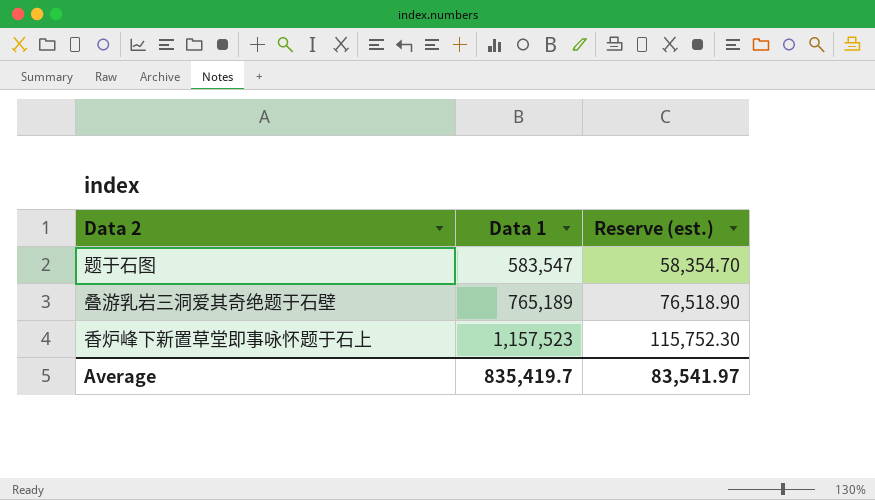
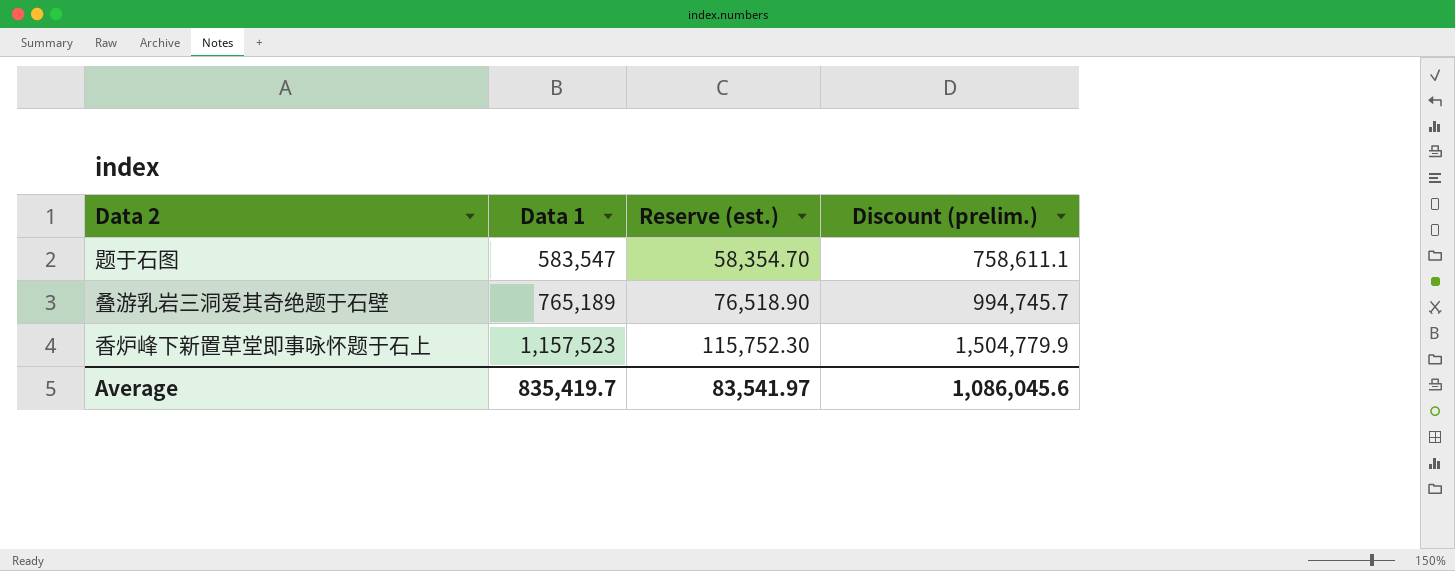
column Discount (prelim.) | formula: none -> [Data 1] * 1.3

